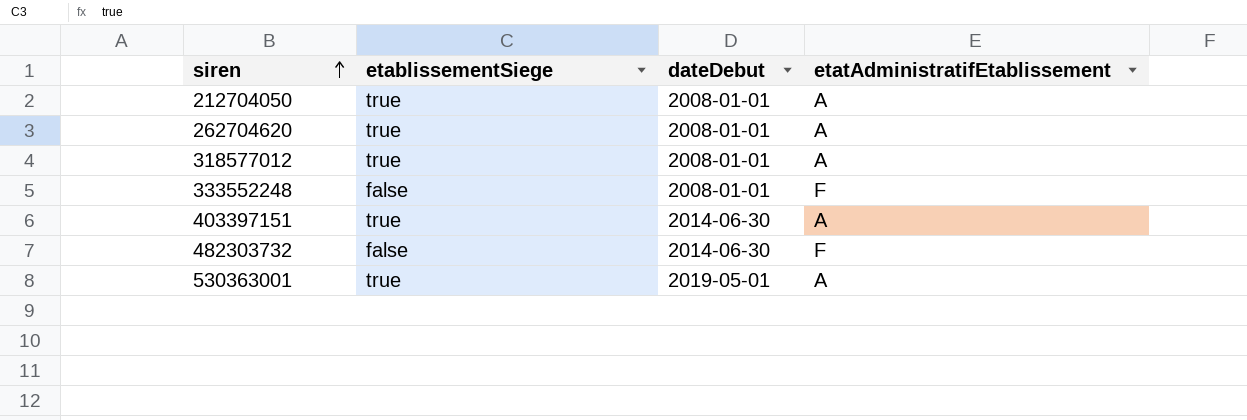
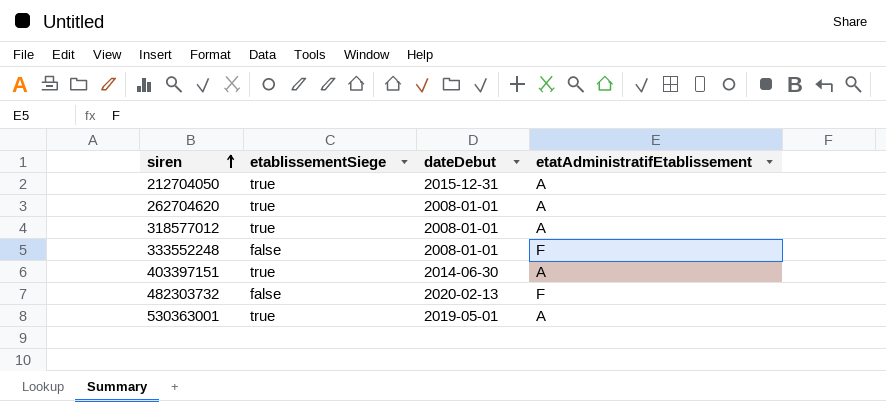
212704050 | dateDebut: 2008-01-01 -> 2015-12-31
482303732 | dateDebut: 2014-06-30 -> 2020-02-13

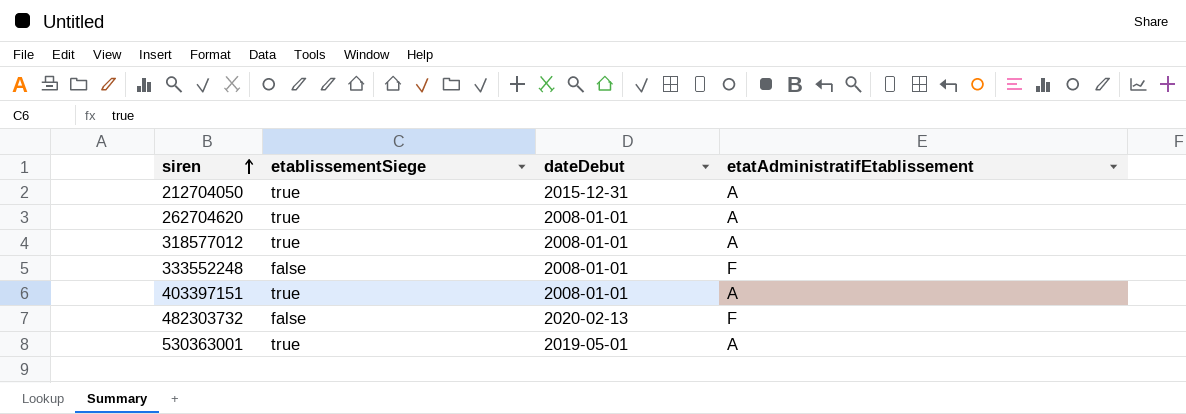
403397151 | dateDebut: 2014-06-30 -> 2008-01-01

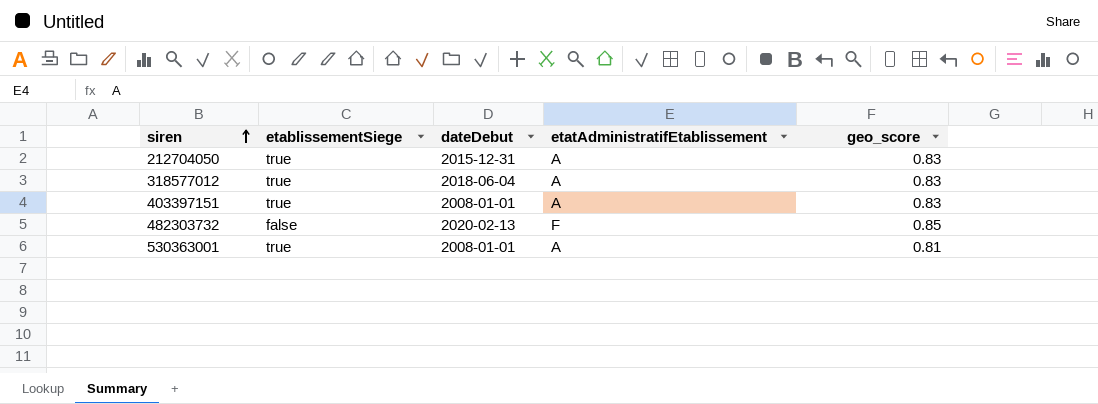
column geo_score | position: none -> 5
row 262704620: true | 2008-01-01 | A -> none
row 333552248: false | 2008-01-01 | F -> none
318577012 | dateDebut: 2008-01-01 -> 2018-06-04
530363001 | dateDebut: 2019-05-01 -> 2008-01-01

